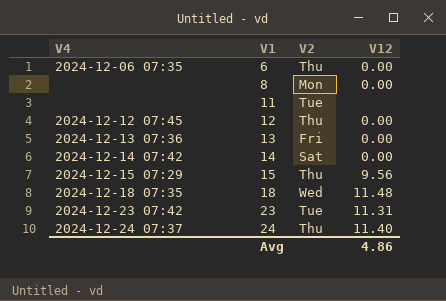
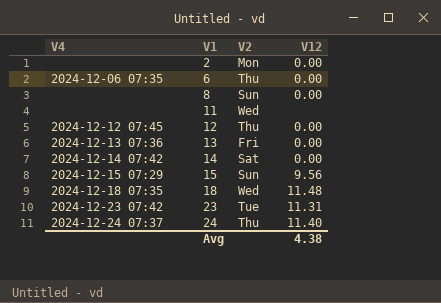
row 2: none -> none | Mon | 0.00
8 | V2: Mon -> Sun
11 | V2: Tue -> Wed
15 | V2: Thu -> Sun
Avg | V12: 4.86 -> 4.38

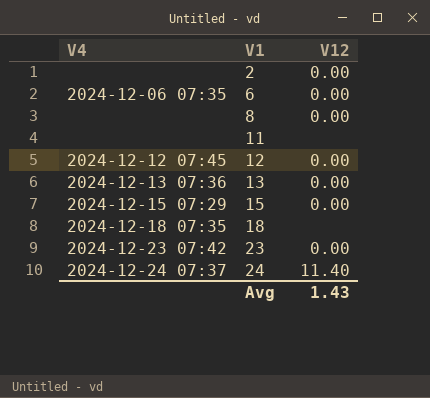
column V2 | position: 3 -> none
row 14: 2024-12-14 07:42 | Sat | 0.00 -> none
15 | V12: 9.56 -> 0.00
18 | V12: 11.48 -> none
23 | V12: 11.31 -> 0.00
Avg | V12: 4.38 -> 1.43

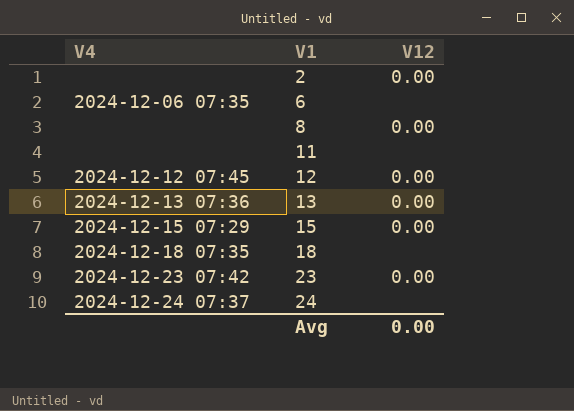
6 | V12: 0.00 -> none
24 | V12: 11.40 -> none
Avg | V12: 1.43 -> 0.00

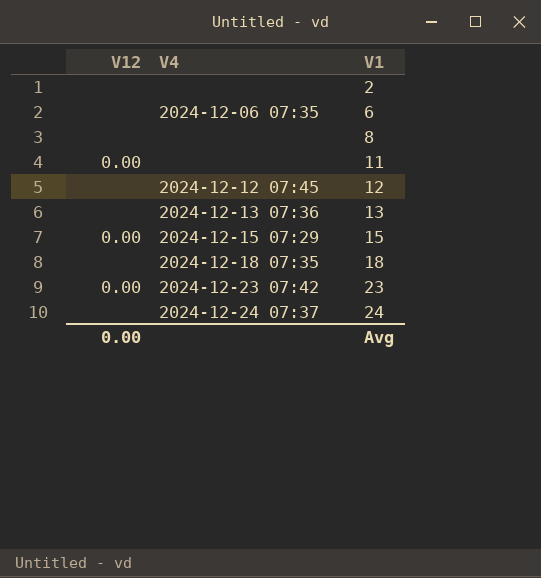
column V12 | position: 3 -> 1
2 | V12: 0.00 -> none
8 | V12: 0.00 -> none
11 | V12: none -> 0.00
12 | V12: 0.00 -> none
13 | V12: 0.00 -> none

